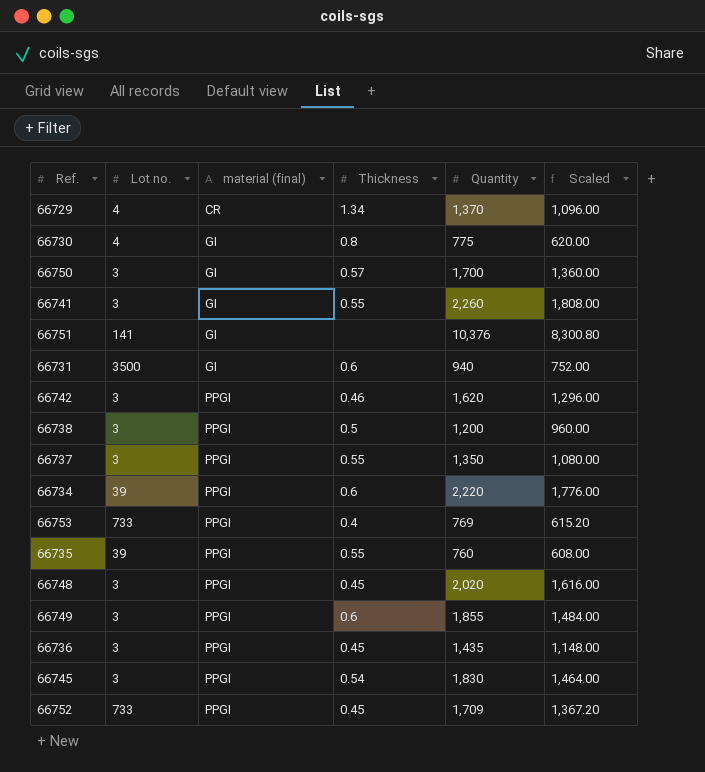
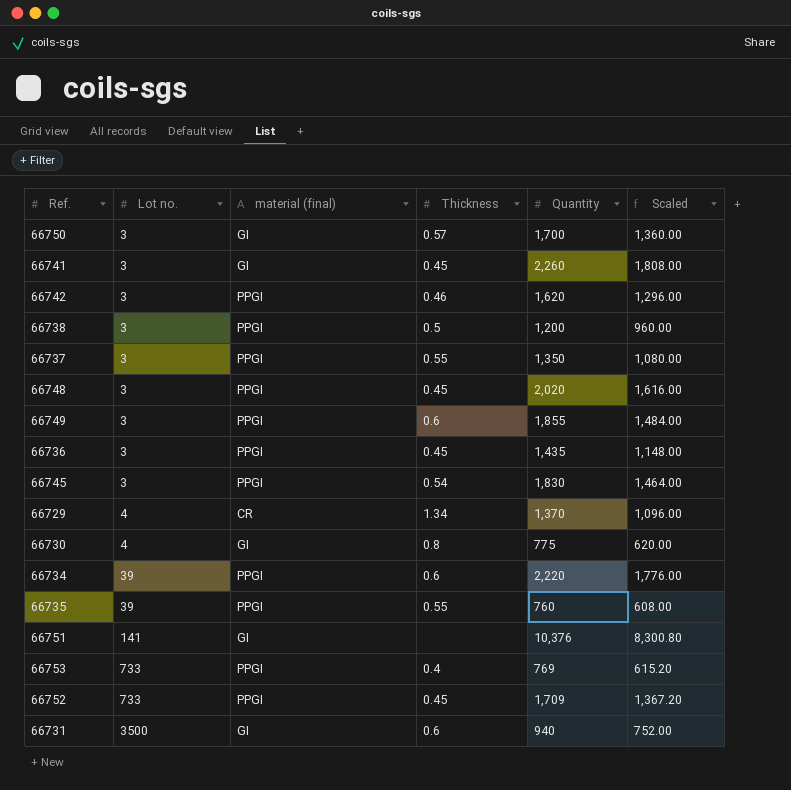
row order: material (final) ascending -> Lot no. ascending
66741 | Thickness: 0.55 -> 0.45

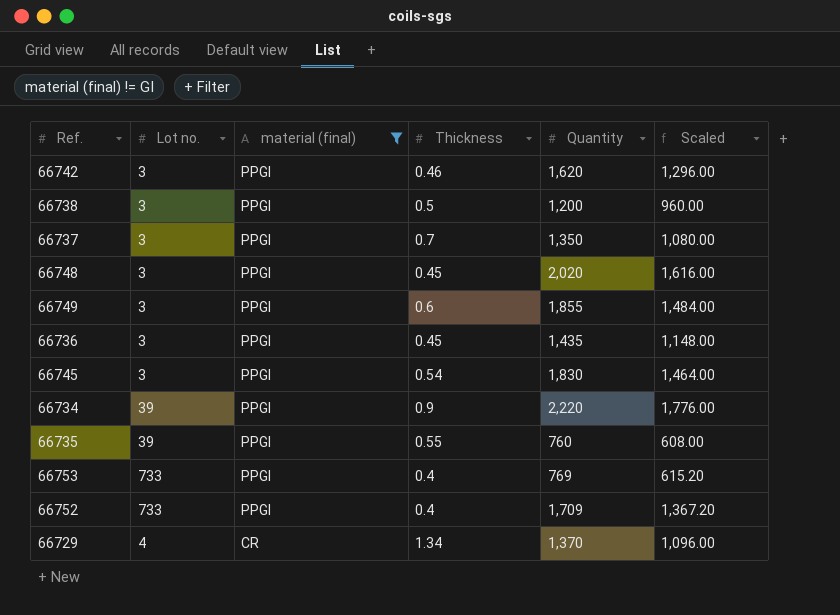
filter: none -> material (final) != GI
row order: Lot no. ascending -> material (final) descending
66737 | Thickness: 0.55 -> 0.7
66734 | Thickness: 0.6 -> 0.9
66752 | Thickness: 0.45 -> 0.4

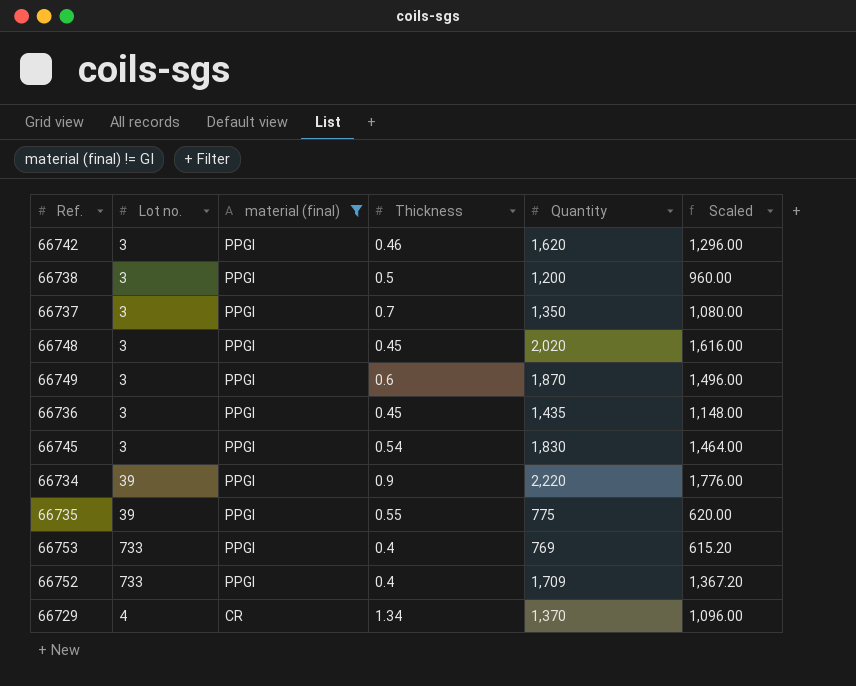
66749 | Quantity: 1,855 -> 1,870
66749 | Scaled: 1,484.00 -> 1,496.00
66735 | Quantity: 760 -> 775
66735 | Scaled: 608.00 -> 620.00

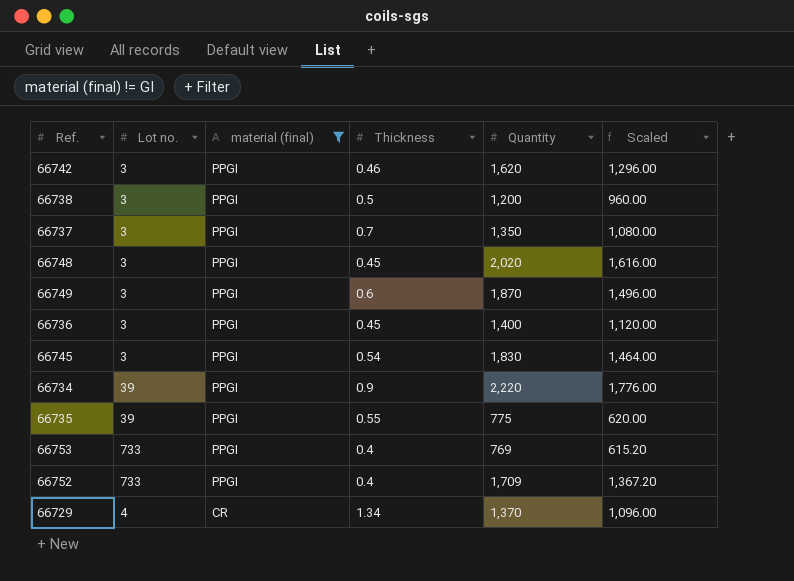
66736 | Quantity: 1,435 -> 1,400
66736 | Scaled: 1,148.00 -> 1,120.00

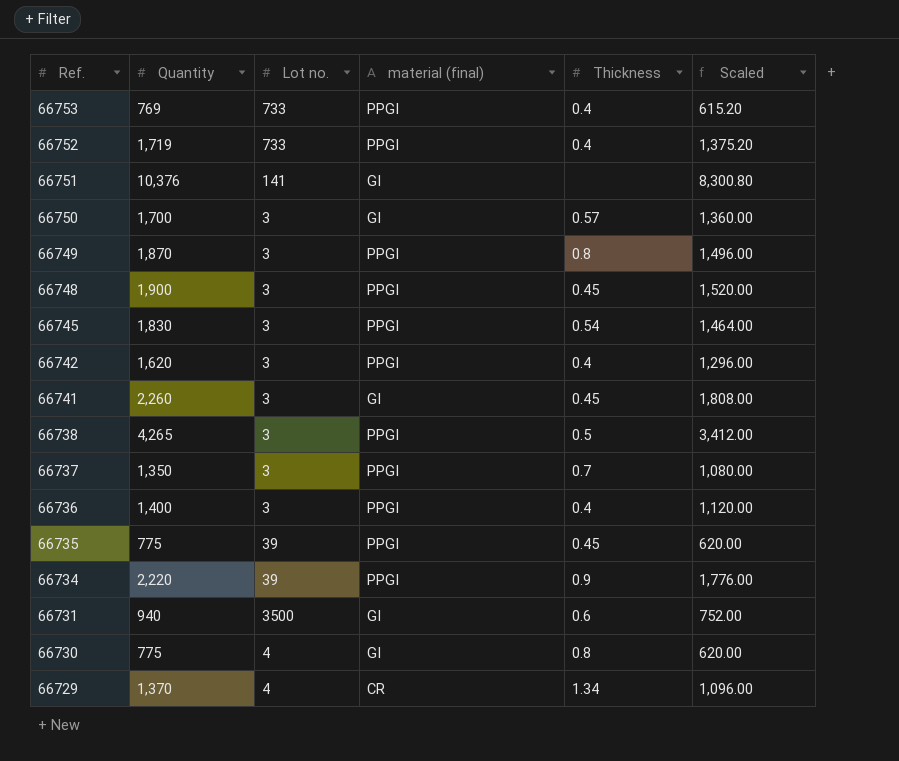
filter: material (final) != GI -> none
row order: material (final) descending -> Ref. descending
column Quantity | position: 5 -> 2
66752 | Quantity: 1,709 -> 1,719
66752 | Scaled: 1,367.20 -> 1,375.20
66749 | Thickness: 0.6 -> 0.8
66748 | Quantity: 2,020 -> 1,900
66748 | Scaled: 1,616.00 -> 1,520.00
66742 | Thickness: 0.46 -> 0.4
66738 | Quantity: 1,200 -> 4,265
66738 | Scaled: 960.00 -> 3,412.00
66736 | Thickness: 0.45 -> 0.4
66735 | Thickness: 0.55 -> 0.45

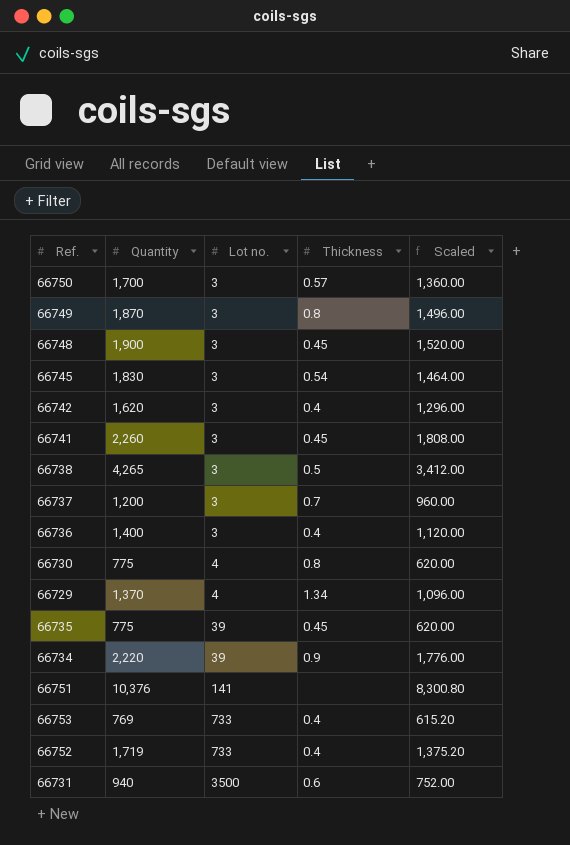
row order: Ref. descending -> Lot no. ascending
column material (final) | position: 4 -> none
66737 | Quantity: 1,350 -> 1,200
66737 | Scaled: 1,080.00 -> 960.00

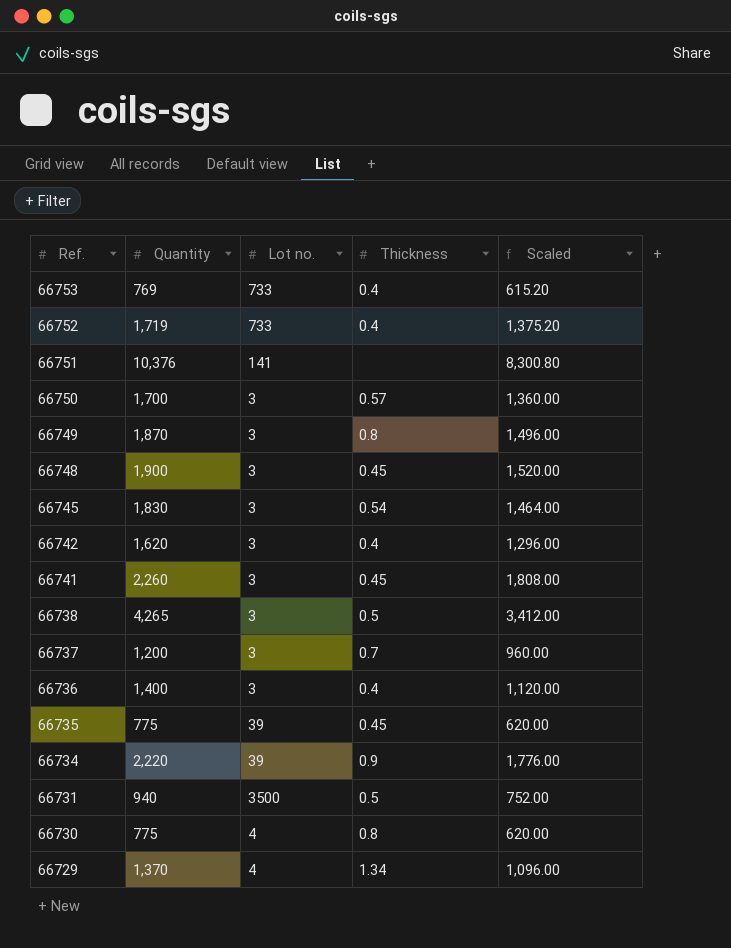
row order: Lot no. ascending -> Ref. descending
66731 | Thickness: 0.6 -> 0.5

